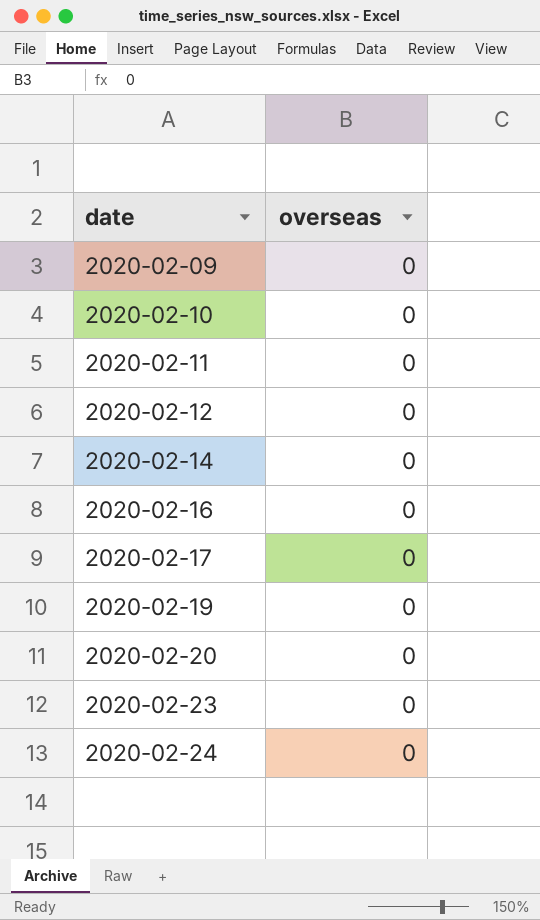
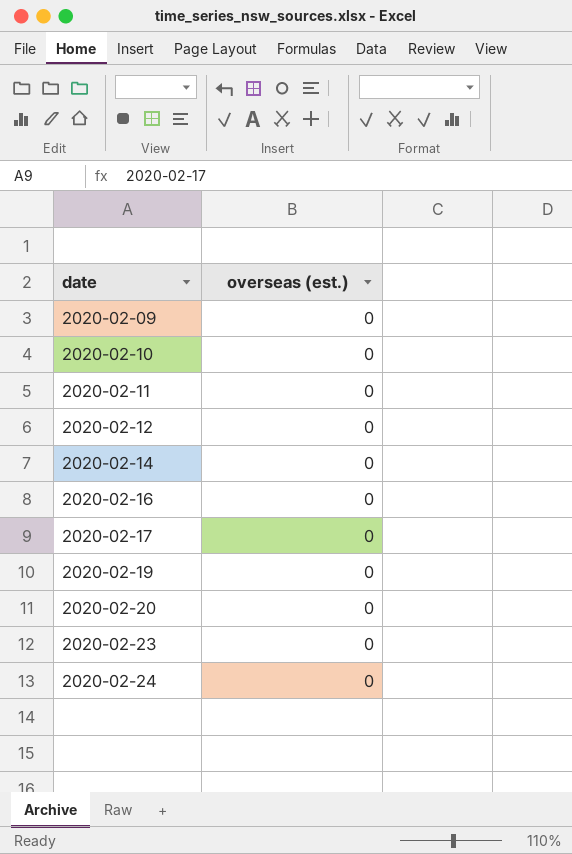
column name: overseas -> overseas (est.)

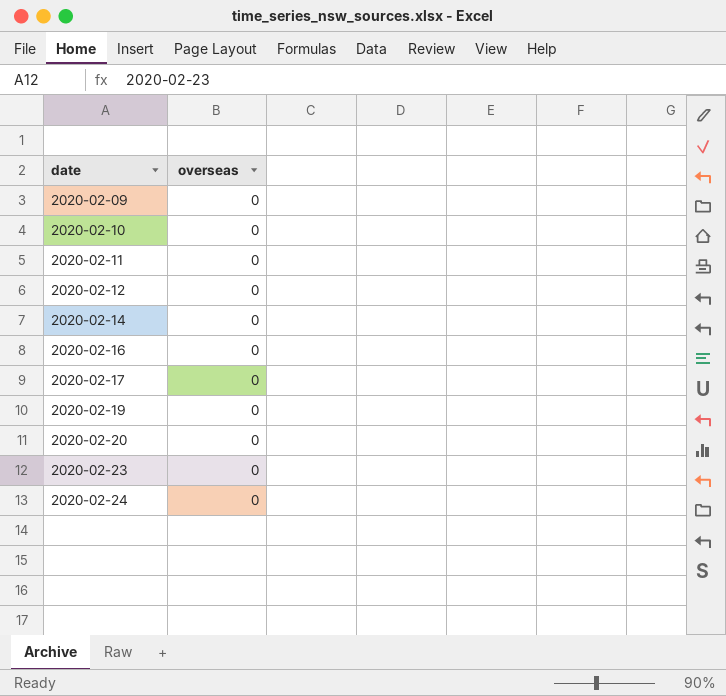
column name: overseas (est.) -> overseas

